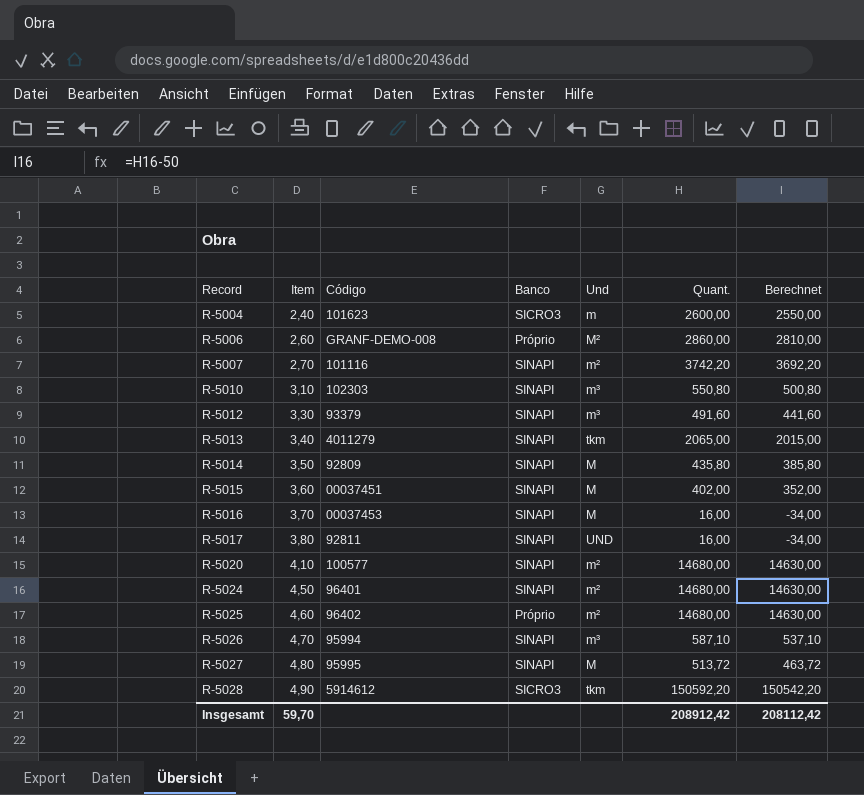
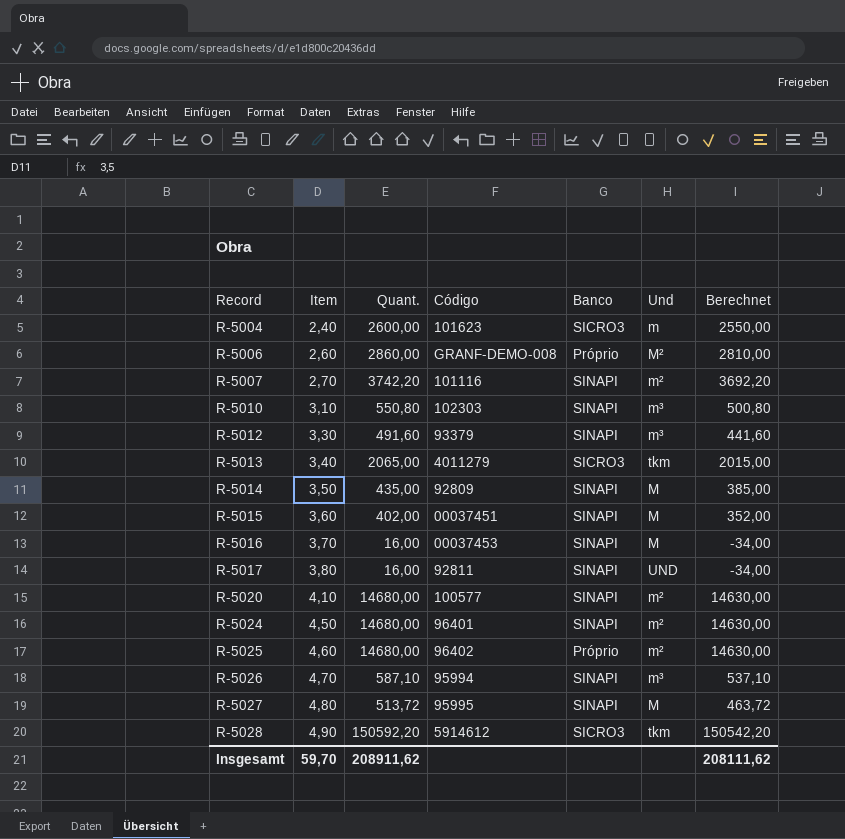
column Quant. | position: 6 -> 3
R-5013 | Banco: SINAPI -> SICRO3
R-5014 | Quant.: 435,80 -> 435,00
R-5014 | Berechnet: 385,80 -> 385,00
Insgesamt | Quant.: 208912,42 -> 208911,62
Insgesamt | Berechnet: 208112,42 -> 208111,62

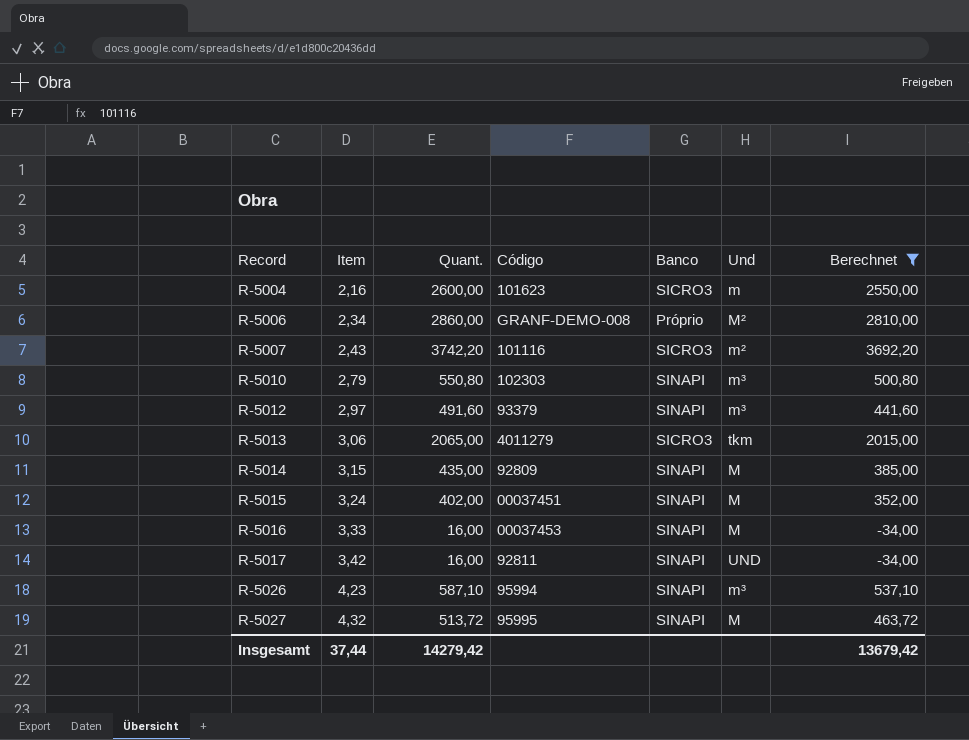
filter: none -> Berechnet <= 3692,20
R-5004 | Item: 2,40 -> 2,16
R-5006 | Item: 2,60 -> 2,34
R-5007 | Item: 2,70 -> 2,43
R-5007 | Banco: SINAPI -> SICRO3
R-5010 | Item: 3,10 -> 2,79
R-5012 | Item: 3,30 -> 2,97
R-5013 | Item: 3,40 -> 3,06
R-5014 | Item: 3,50 -> 3,15
R-5015 | Item: 3,60 -> 3,24
R-5016 | Item: 3,70 -> 3,33
R-5017 | Item: 3,80 -> 3,42
R-5026 | Item: 4,70 -> 4,23
R-5027 | Item: 4,80 -> 4,32
Insgesamt | Item: 59,70 -> 37,44
Insgesamt | Quant.: 208911,62 -> 14279,42
Insgesamt | Berechnet: 208111,62 -> 13679,42

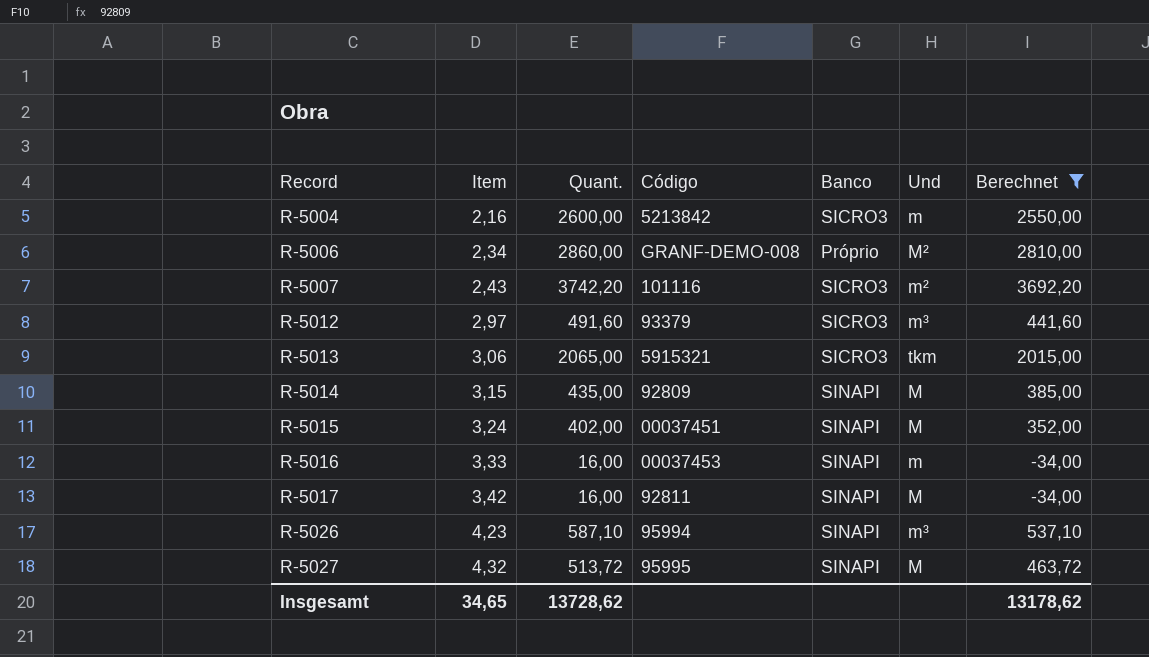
row R-5010: 2,79 | 550,80 | 102303 | SINAPI | m³ | 500,80 -> none
R-5004 | Código: 101623 -> 5213842
R-5012 | Banco: SINAPI -> SICRO3
R-5013 | Código: 4011279 -> 5915321
R-5016 | Und: M -> m
R-5017 | Und: UND -> M
Insgesamt | Item: 37,44 -> 34,65
Insgesamt | Quant.: 14279,42 -> 13728,62
Insgesamt | Berechnet: 13679,42 -> 13178,62

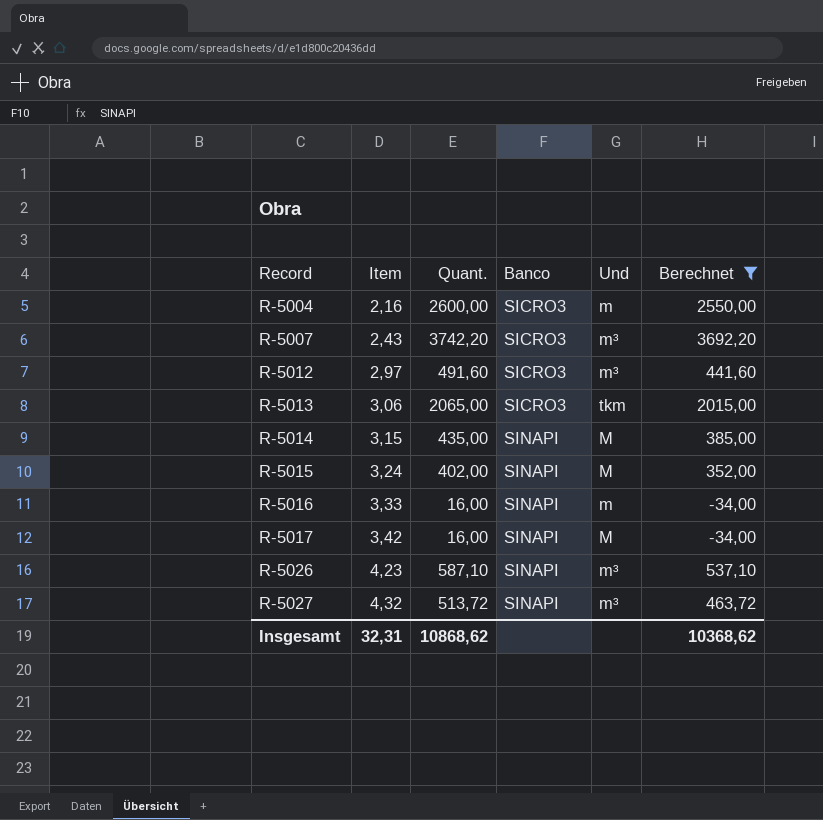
column Código | position: 4 -> none
row R-5006: 2,34 | 2860,00 | GRANF-DEMO-008 | Próprio | M² | 2810,00 -> none
R-5007 | Und: m² -> m³
R-5027 | Und: M -> m³
Insgesamt | Item: 34,65 -> 32,31
Insgesamt | Quant.: 13728,62 -> 10868,62
Insgesamt | Berechnet: 13178,62 -> 10368,62

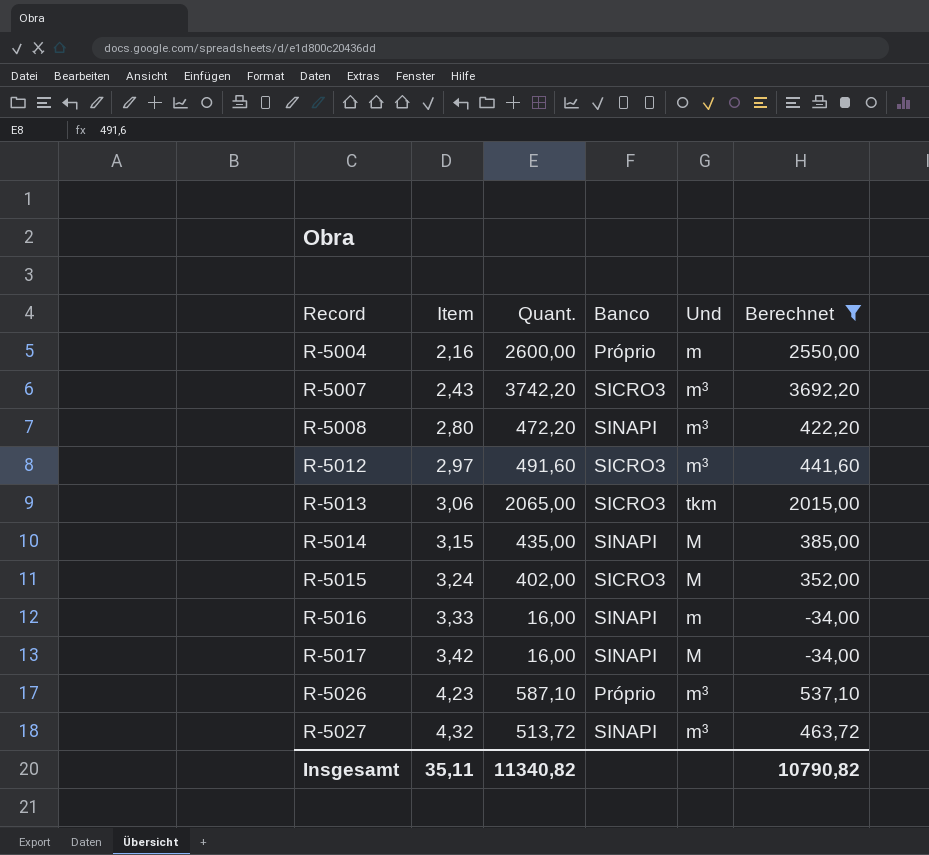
R-5004 | Banco: SICRO3 -> Próprio
row R-5008: none -> 2,80 | 472,20 | SINAPI | m³ | 422,20
R-5015 | Banco: SINAPI -> SICRO3
R-5026 | Banco: SINAPI -> Próprio
Insgesamt | Item: 32,31 -> 35,11
Insgesamt | Quant.: 10868,62 -> 11340,82
Insgesamt | Berechnet: 10368,62 -> 10790,82

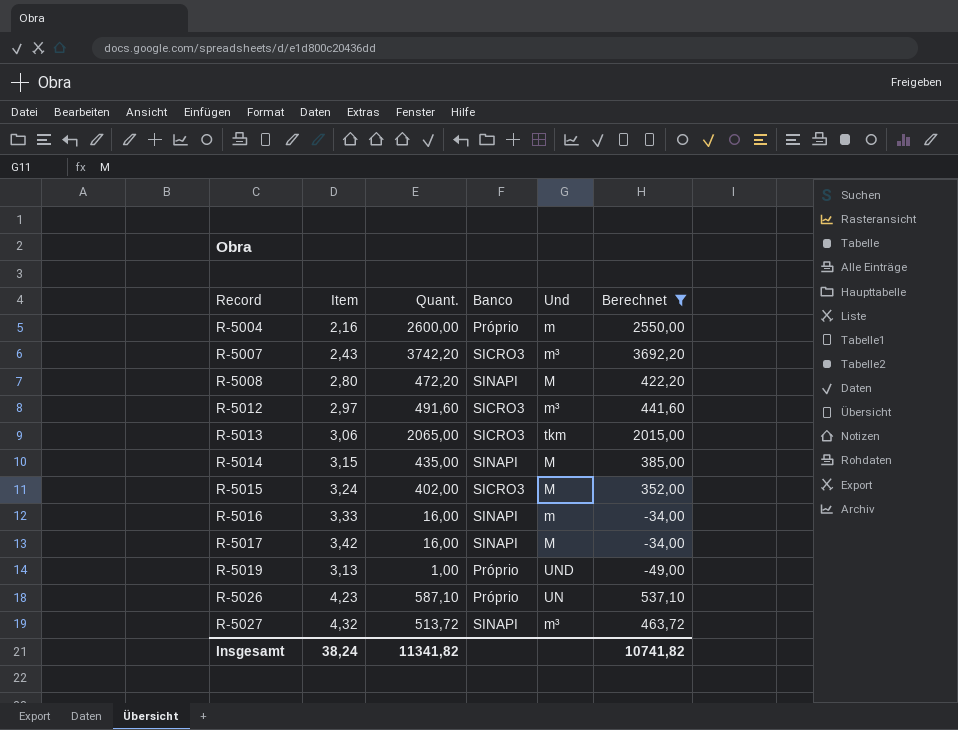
R-5008 | Und: m³ -> M
row R-5019: none -> 3,13 | 1,00 | Próprio | UND | -49,00
R-5026 | Und: m³ -> UN
Insgesamt | Item: 35,11 -> 38,24
Insgesamt | Quant.: 11340,82 -> 11341,82
Insgesamt | Berechnet: 10790,82 -> 10741,82

